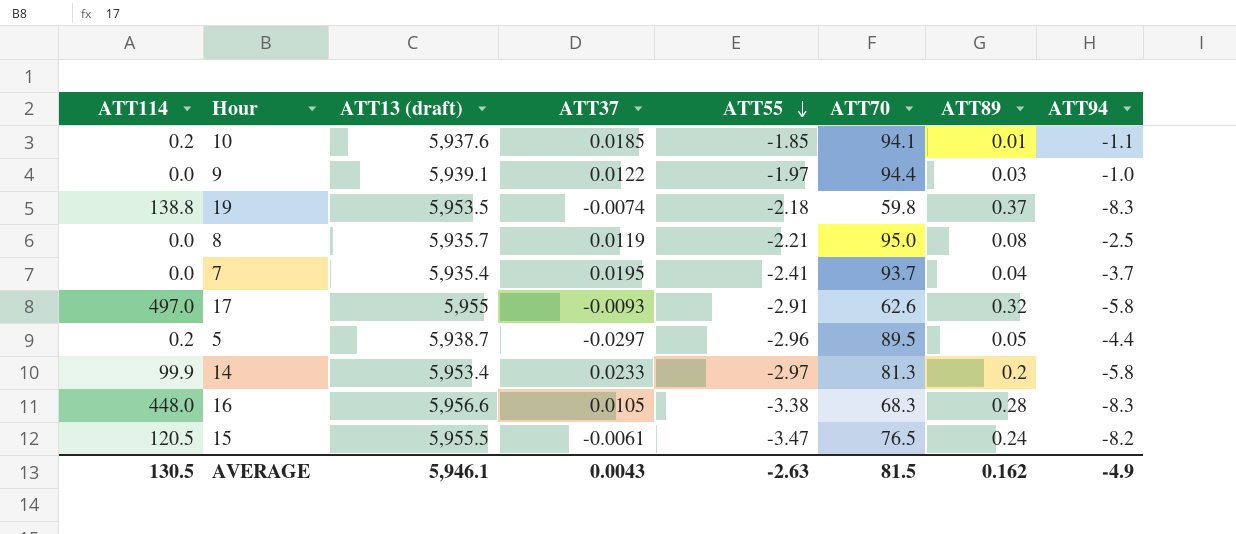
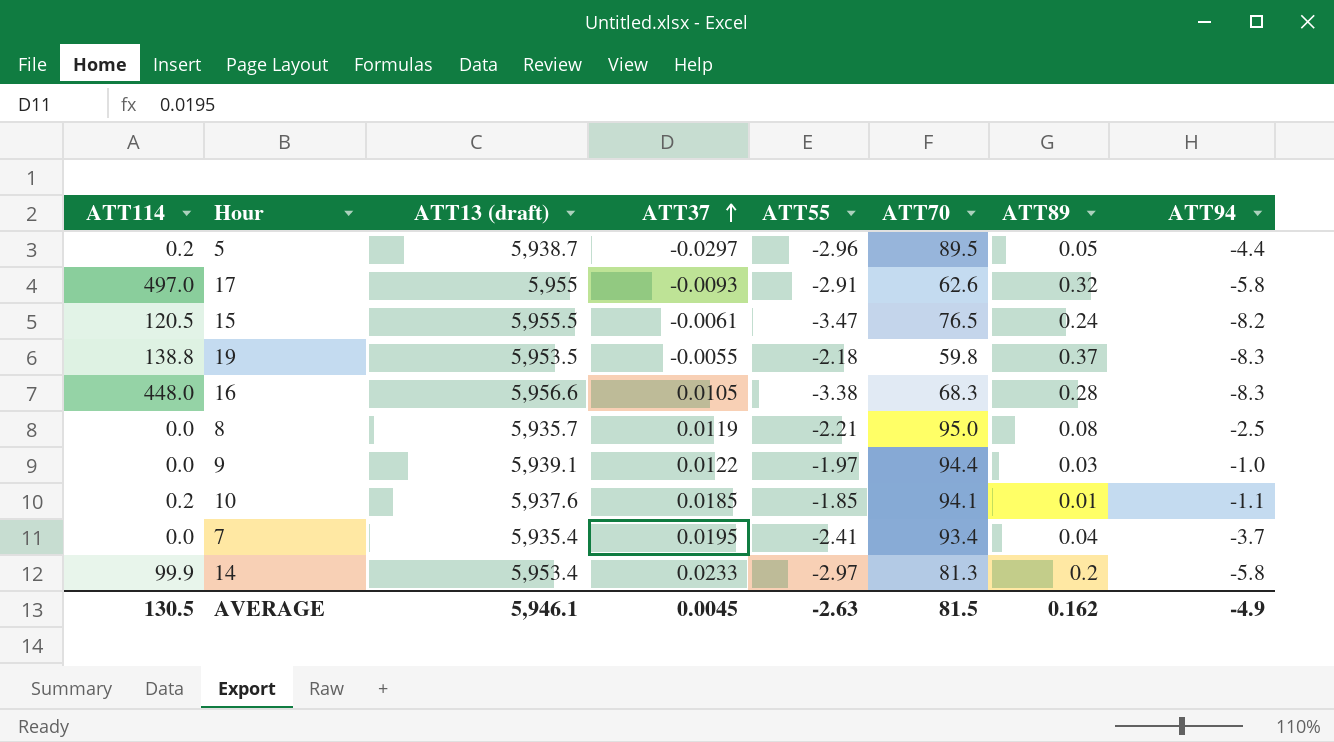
row order: ATT55 descending -> ATT37 ascending
19 | ATT37: -0.0074 -> -0.0055
7 | ATT70: 93.7 -> 93.4
AVERAGE | ATT37: 0.0043 -> 0.0045

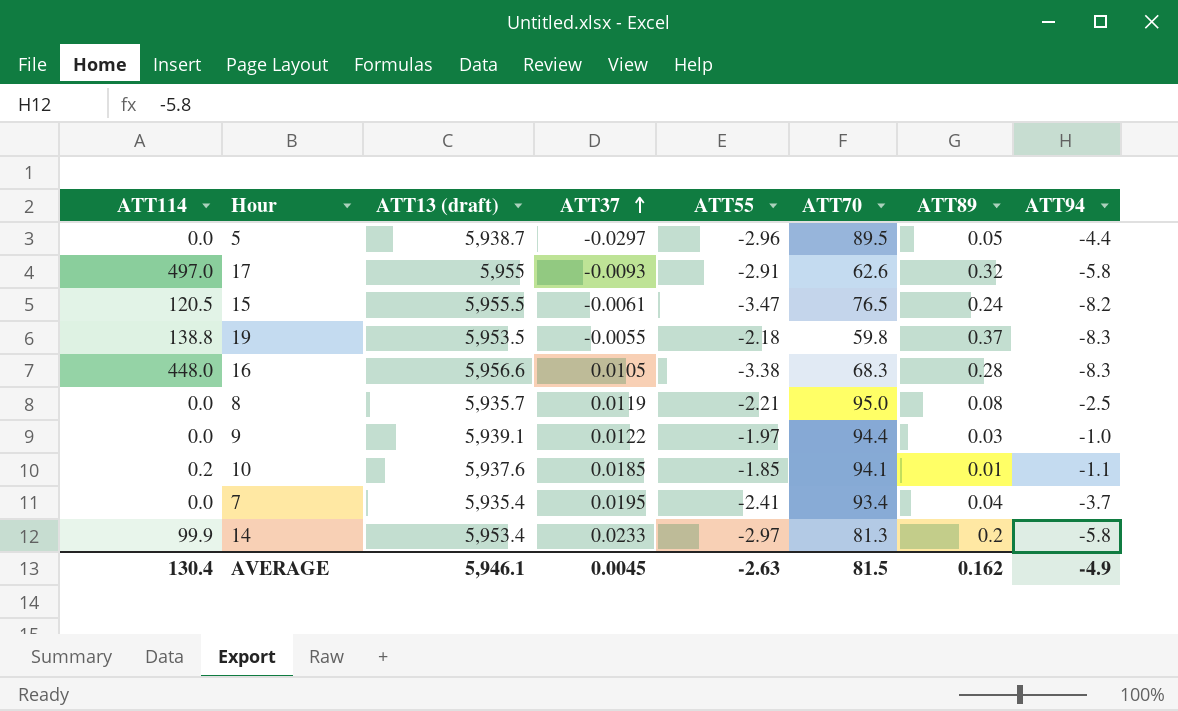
5 | ATT114: 0.2 -> 0.0
AVERAGE | ATT114: 130.5 -> 130.4

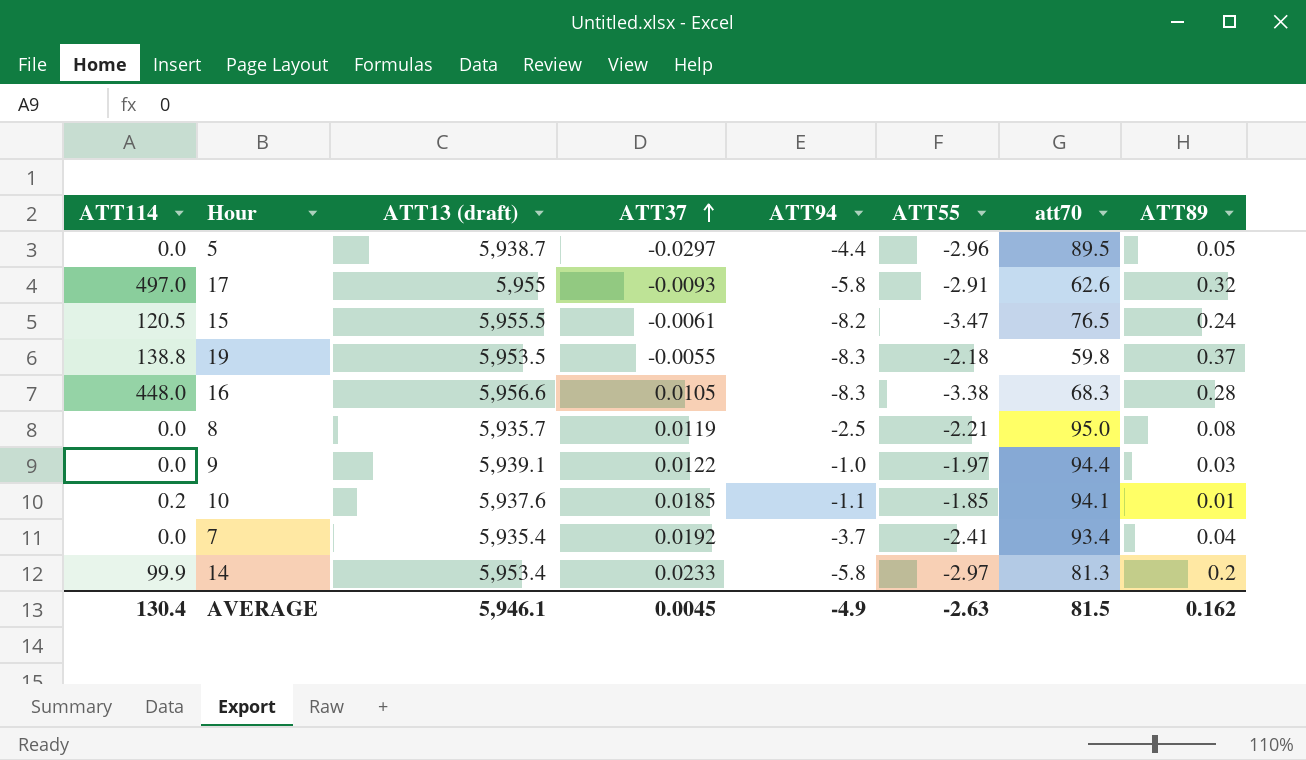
column ATT94 | position: 8 -> 5
column name: ATT70 -> att70
7 | ATT37: 0.0195 -> 0.0192

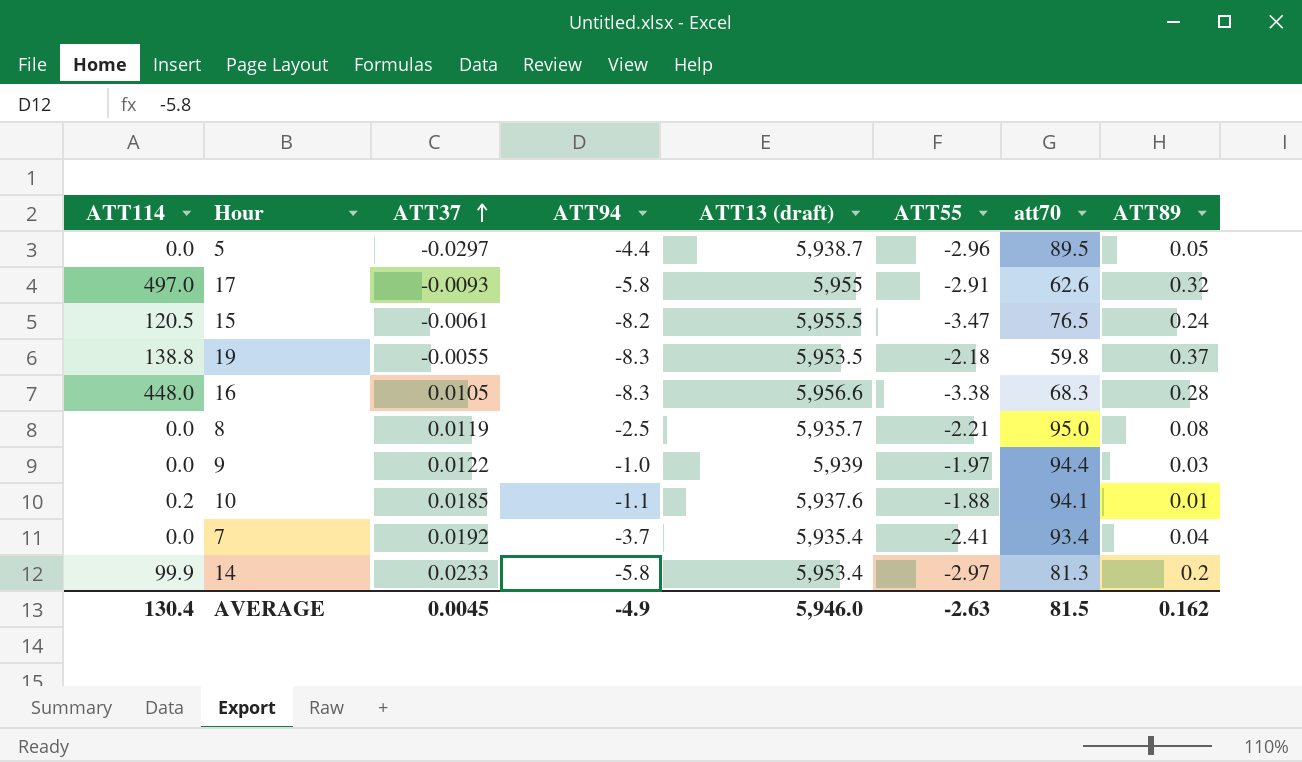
column ATT13 (draft) | position: 3 -> 5
9 | ATT13 (draft): 5,939.1 -> 5,939
10 | ATT55: -1.85 -> -1.88
AVERAGE | ATT13 (draft): 5,946.1 -> 5,946.0

